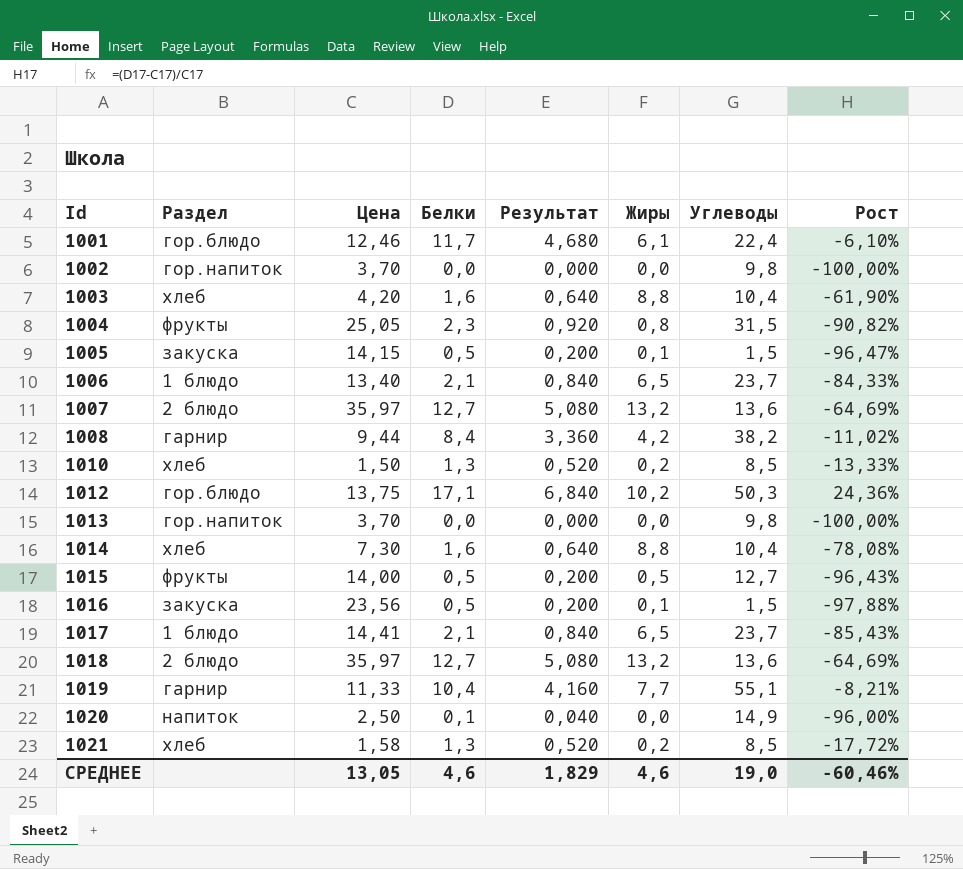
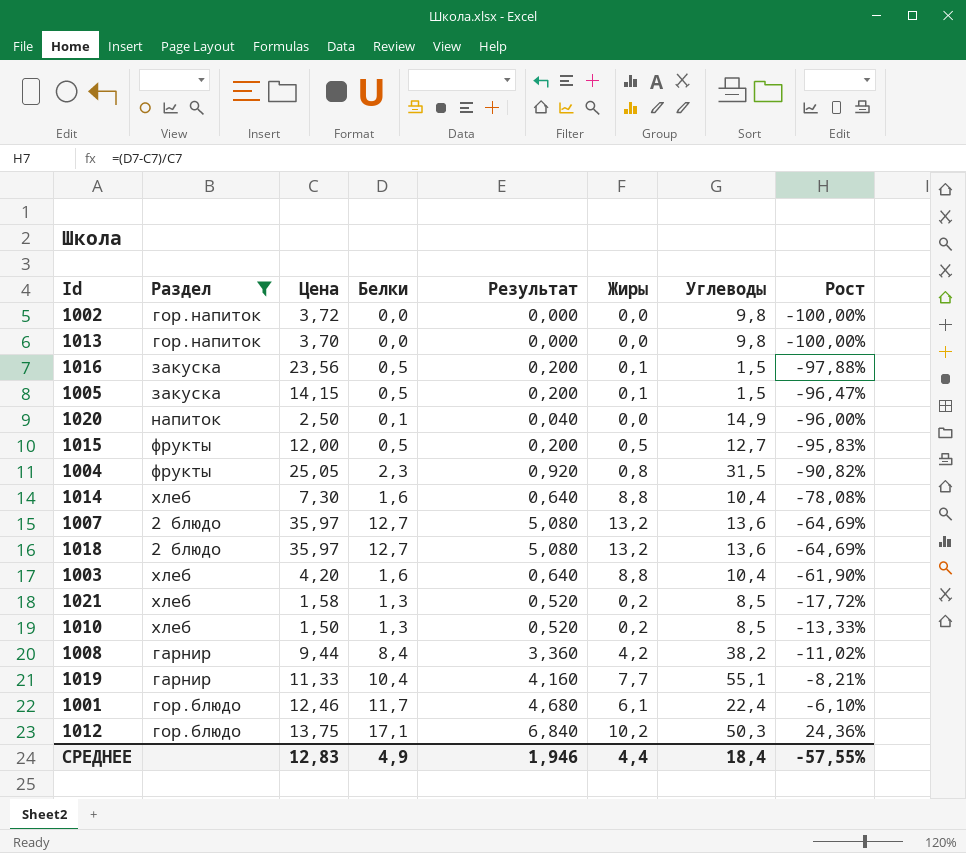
filter: none -> Раздел != 1 блюдо
row order: Id ascending -> Рост ascending
1002 | Цена: 3,70 -> 3,72
1015 | Цена: 14,00 -> 12,00
1015 | Рост: -96,43% -> -95,83%
СРЕДНЕЕ | Цена: 13,05 -> 12,83
СРЕДНЕЕ | Белки: 4,6 -> 4,9
СРЕДНЕЕ | Результат: 1,829 -> 1,946
СРЕДНЕЕ | Жиры: 4,6 -> 4,4
СРЕДНЕЕ | Углеводы: 19,0 -> 18,4
СРЕДНЕЕ | Рост: -60,46% -> -57,55%

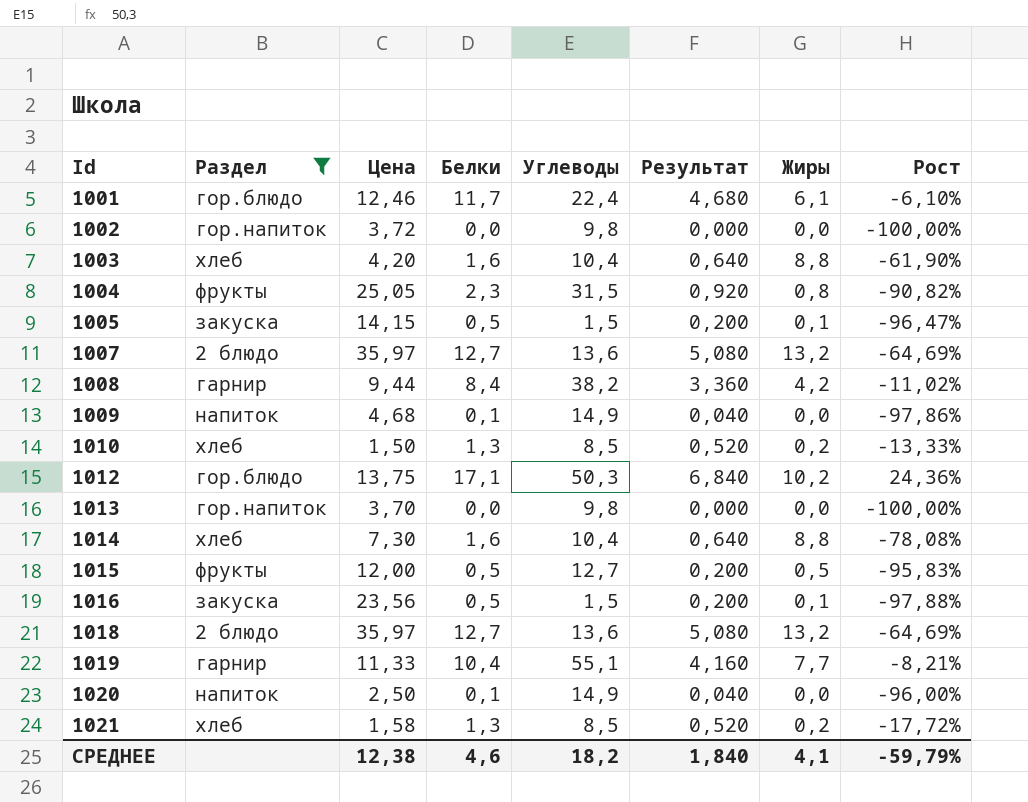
row order: Рост ascending -> Id ascending
column Углеводы | position: 7 -> 5
row 1009: none -> напиток | 4,68 | 0,1 | 14,9 | 0,040 | 0,0 | -97,86%
СРЕДНЕЕ | Цена: 12,83 -> 12,38
СРЕДНЕЕ | Белки: 4,9 -> 4,6
СРЕДНЕЕ | Углеводы: 18,4 -> 18,2
СРЕДНЕЕ | Результат: 1,946 -> 1,840
СРЕДНЕЕ | Жиры: 4,4 -> 4,1
СРЕДНЕЕ | Рост: -57,55% -> -59,79%

